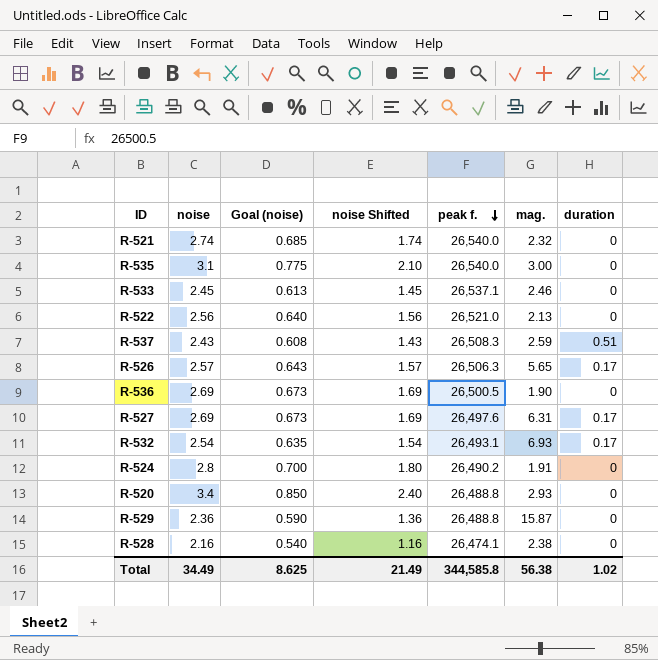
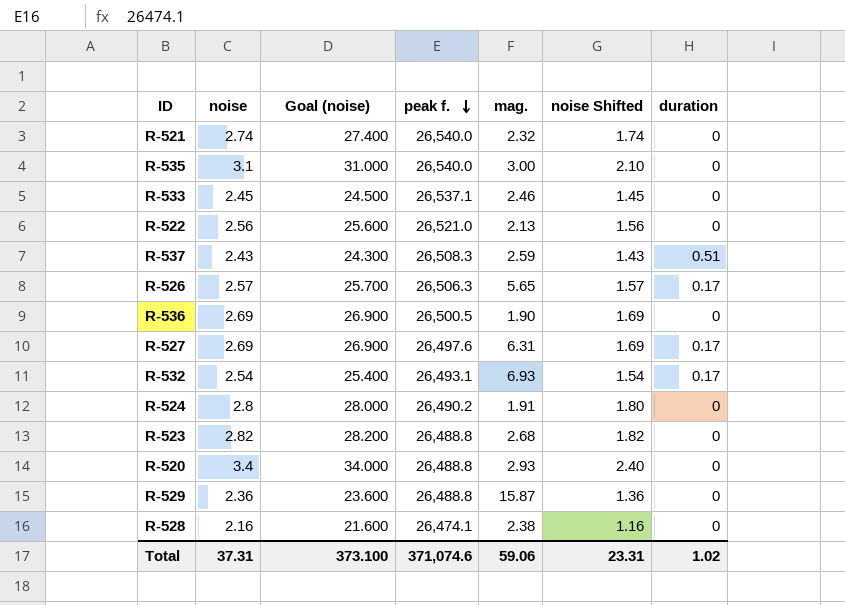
column Goal (noise) | formula: [noise] * 0.25 -> [noise] * 10
column noise Shifted | position: 4 -> 6
row R-523: none -> 2.82 | 28.200 | 26,488.8 | 2.68 | 1.82 | 0
Total | noise: 34.49 -> 37.31
Total | Goal (noise): 8.625 -> 373.100
Total | peak f.: 344,585.8 -> 371,074.6
Total | mag.: 56.38 -> 59.06
Total | noise Shifted: 21.49 -> 23.31

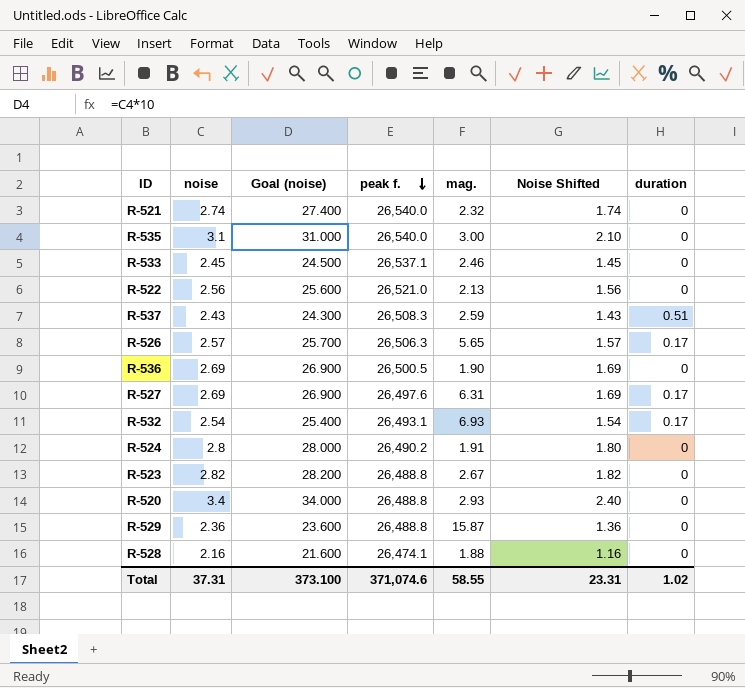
column name: noise Shifted -> Noise Shifted
R-523 | mag.: 2.68 -> 2.67
R-528 | mag.: 2.38 -> 1.88
Total | mag.: 59.06 -> 58.55

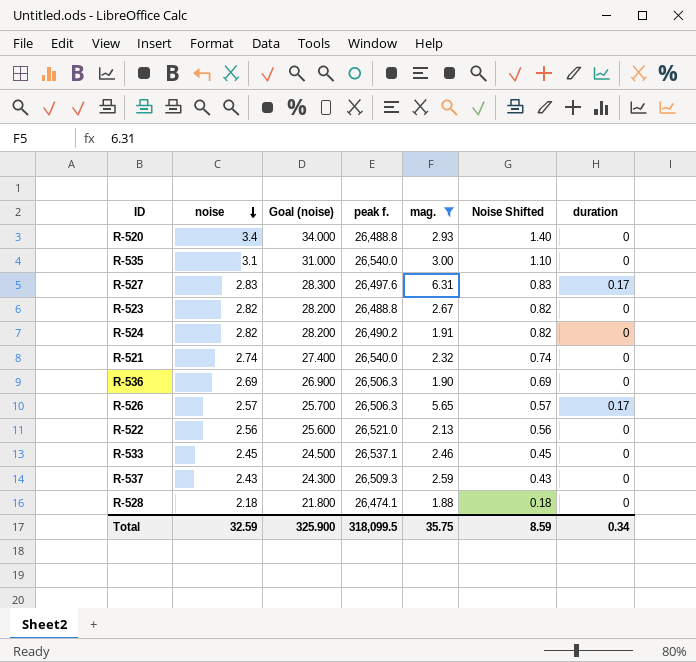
filter: none -> mag. <= 6.31
row order: peak f. descending -> noise descending
column Noise Shifted | formula: [noise] - 1 -> [noise] - 2
R-527 | noise: 2.69 -> 2.83
R-527 | Goal (noise): 26.900 -> 28.300
R-524 | noise: 2.8 -> 2.82
R-524 | Goal (noise): 28.000 -> 28.200
R-536 | peak f.: 26,500.5 -> 26,506.3
R-537 | peak f.: 26,508.3 -> 26,509.3
R-537 | duration: 0.51 -> 0
R-528 | noise: 2.16 -> 2.18
R-528 | Goal (noise): 21.600 -> 21.800
Total | noise: 37.31 -> 32.59
Total | Goal (noise): 373.100 -> 325.900
Total | peak f.: 371,074.6 -> 318,099.5
Total | mag.: 58.55 -> 35.75
Total | Noise Shifted: 23.31 -> 8.59
Total | duration: 1.02 -> 0.34

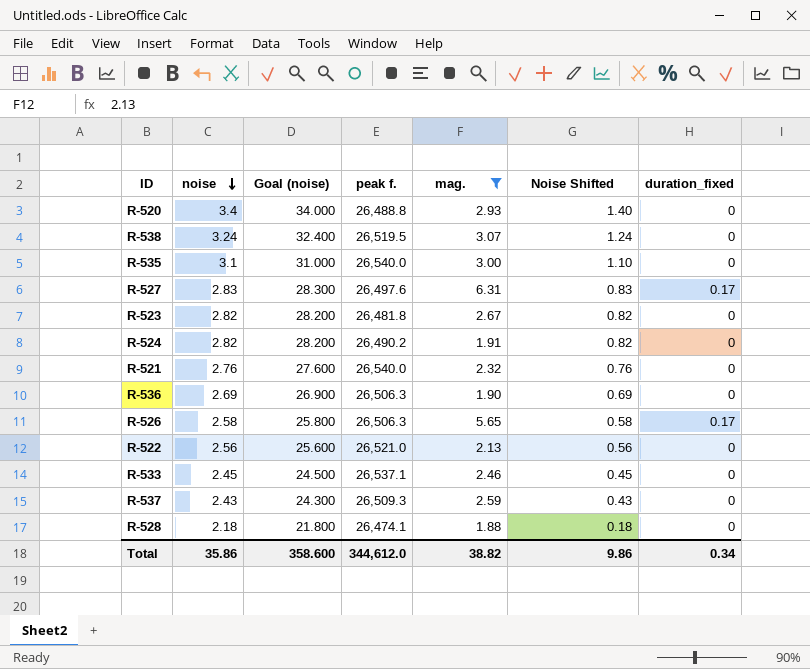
column name: duration -> duration_fixed
row R-538: none -> 3.24 | 32.400 | 26,519.5 | 3.07 | 1.24 | 0
R-523 | peak f.: 26,488.8 -> 26,481.8
R-521 | noise: 2.74 -> 2.76
R-521 | Goal (noise): 27.400 -> 27.600
R-521 | Noise Shifted: 0.74 -> 0.76
R-526 | noise: 2.57 -> 2.58
R-526 | Goal (noise): 25.700 -> 25.800
R-526 | Noise Shifted: 0.57 -> 0.58
Total | noise: 32.59 -> 35.86
Total | Goal (noise): 325.900 -> 358.600
Total | peak f.: 318,099.5 -> 344,612.0
Total | mag.: 35.75 -> 38.82
Total | Noise Shifted: 8.59 -> 9.86

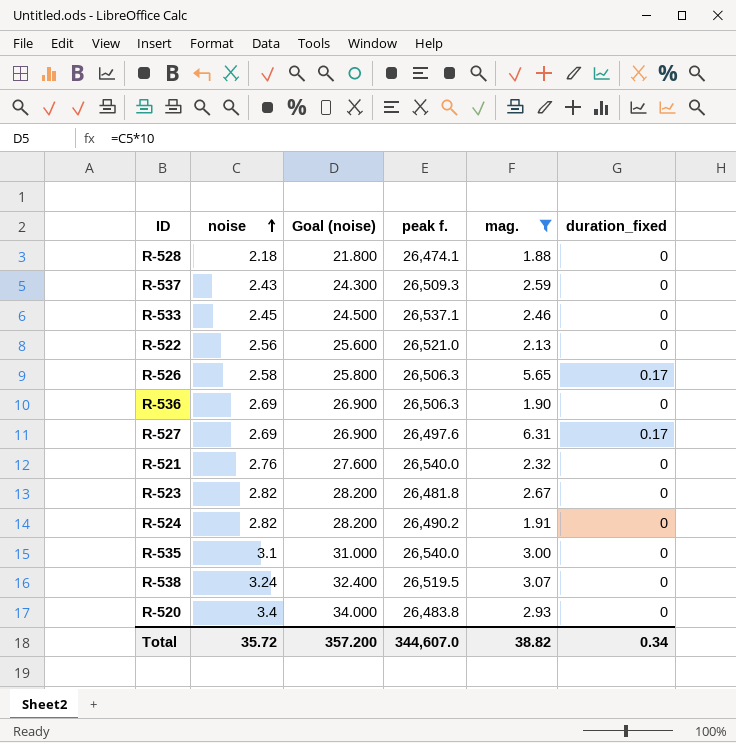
row order: noise descending -> noise ascending
column Noise Shifted | formula: [noise] - 2 -> none
R-527 | noise: 2.83 -> 2.69
R-527 | Goal (noise): 28.300 -> 26.900
R-520 | peak f.: 26,488.8 -> 26,483.8
Total | noise: 35.86 -> 35.72
Total | Goal (noise): 358.600 -> 357.200
Total | peak f.: 344,612.0 -> 344,607.0

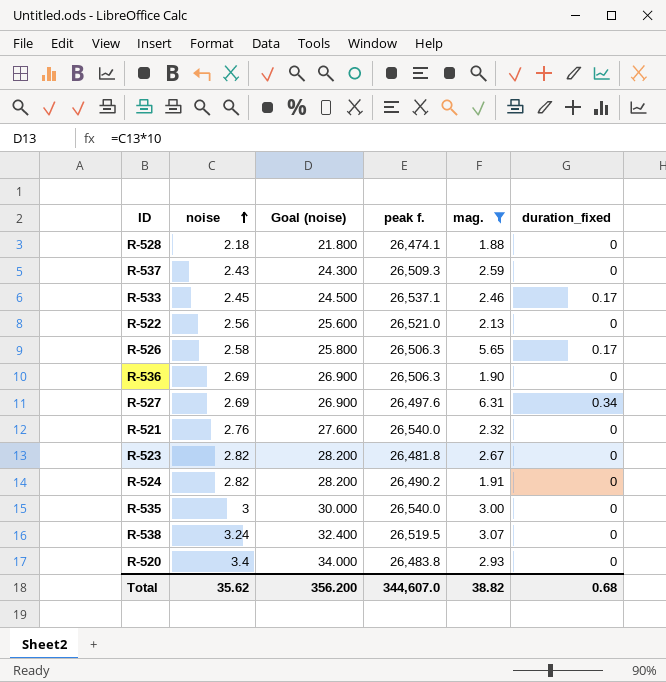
R-533 | duration_fixed: 0 -> 0.17
R-527 | duration_fixed: 0.17 -> 0.34
R-535 | noise: 3.1 -> 3
R-535 | Goal (noise): 31.000 -> 30.000
Total | noise: 35.72 -> 35.62
Total | Goal (noise): 357.200 -> 356.200
Total | duration_fixed: 0.34 -> 0.68

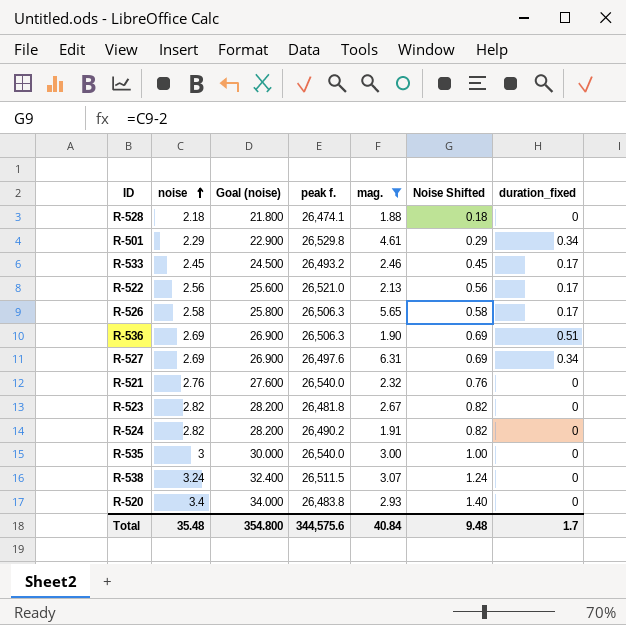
column Noise Shifted | formula: none -> [noise] - 2
row R-537: 2.43 | 24.300 | 26,509.3 | 2.59 | 0 -> none
row R-501: none -> 2.29 | 22.900 | 26,529.8 | 4.61 | 0.29 | 0.34
R-533 | peak f.: 26,537.1 -> 26,493.2
R-522 | duration_fixed: 0 -> 0.17
R-536 | duration_fixed: 0 -> 0.51
R-538 | peak f.: 26,519.5 -> 26,511.5
Total | noise: 35.62 -> 35.48
Total | Goal (noise): 356.200 -> 354.800
Total | peak f.: 344,607.0 -> 344,575.6
Total | mag.: 38.82 -> 40.84
Total | duration_fixed: 0.68 -> 1.7

